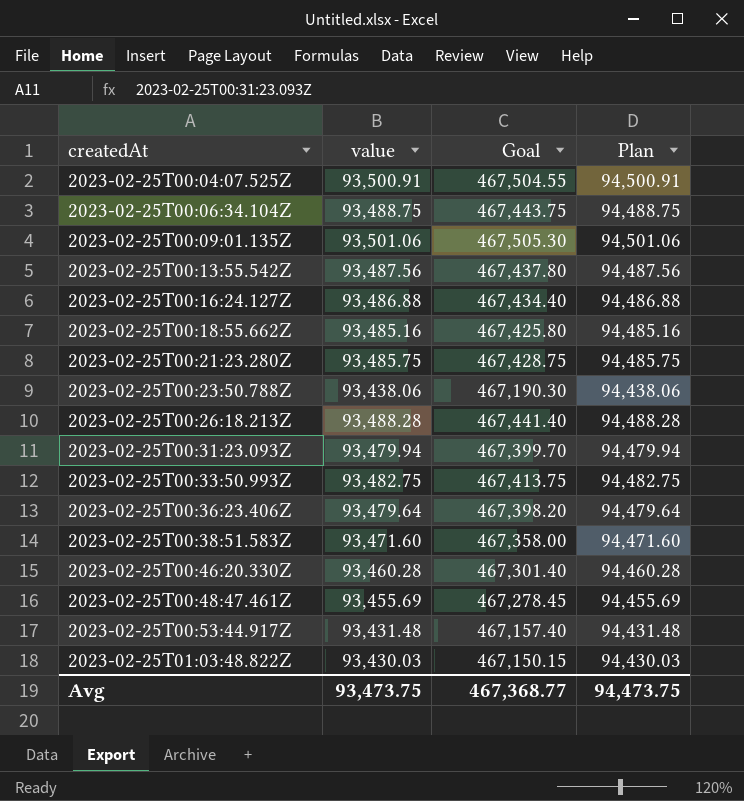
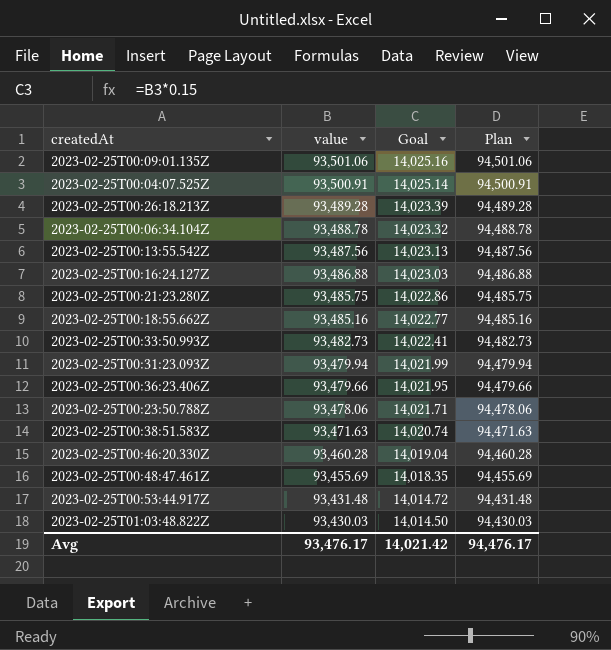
row order: createdAt ascending -> value descending
column Goal | formula: [value] * 5 -> [value] * 0.15
2023-02-25T00:26:18.213Z | value: 93,488.28 -> 93,489.28
2023-02-25T00:26:18.213Z | Plan: 94,488.28 -> 94,489.28
2023-02-25T00:06:34.104Z | value: 93,488.75 -> 93,488.78
2023-02-25T00:06:34.104Z | Plan: 94,488.75 -> 94,488.78
2023-02-25T00:33:50.993Z | value: 93,482.75 -> 93,482.73
2023-02-25T00:33:50.993Z | Plan: 94,482.75 -> 94,482.73
2023-02-25T00:36:23.406Z | value: 93,479.64 -> 93,479.66
2023-02-25T00:36:23.406Z | Plan: 94,479.64 -> 94,479.66
2023-02-25T00:23:50.788Z | value: 93,438.06 -> 93,478.06
2023-02-25T00:23:50.788Z | Plan: 94,438.06 -> 94,478.06
2023-02-25T00:38:51.583Z | value: 93,471.60 -> 93,471.63
2023-02-25T00:38:51.583Z | Plan: 94,471.60 -> 94,471.63
Avg | value: 93,473.75 -> 93,476.17
Avg | Goal: 467,368.77 -> 14,021.42
Avg | Plan: 94,473.75 -> 94,476.17

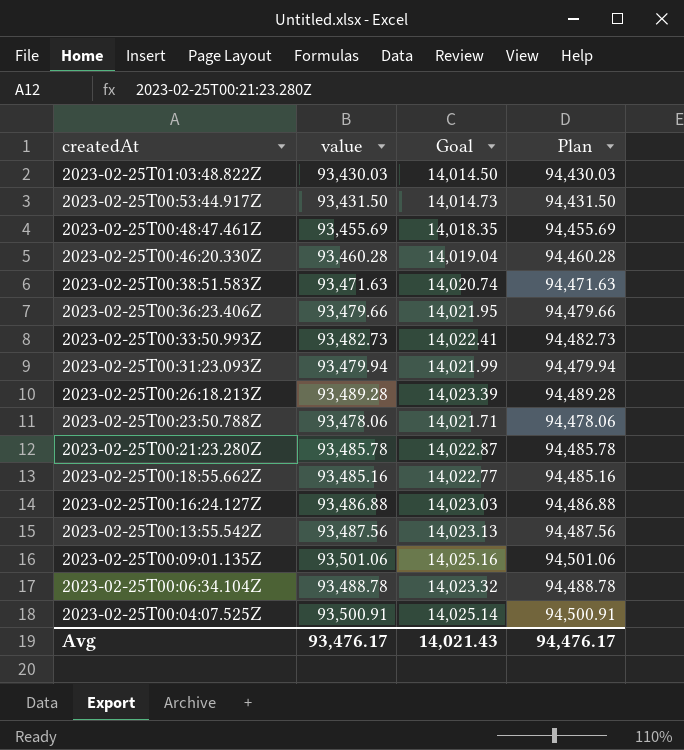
row order: value descending -> createdAt descending
2023-02-25T00:53:44.917Z | value: 93,431.48 -> 93,431.50
2023-02-25T00:53:44.917Z | Goal: 14,014.72 -> 14,014.73
2023-02-25T00:53:44.917Z | Plan: 94,431.48 -> 94,431.50
2023-02-25T00:21:23.280Z | value: 93,485.75 -> 93,485.78
2023-02-25T00:21:23.280Z | Goal: 14,022.86 -> 14,022.87
2023-02-25T00:21:23.280Z | Plan: 94,485.75 -> 94,485.78
Avg | Goal: 14,021.42 -> 14,021.43

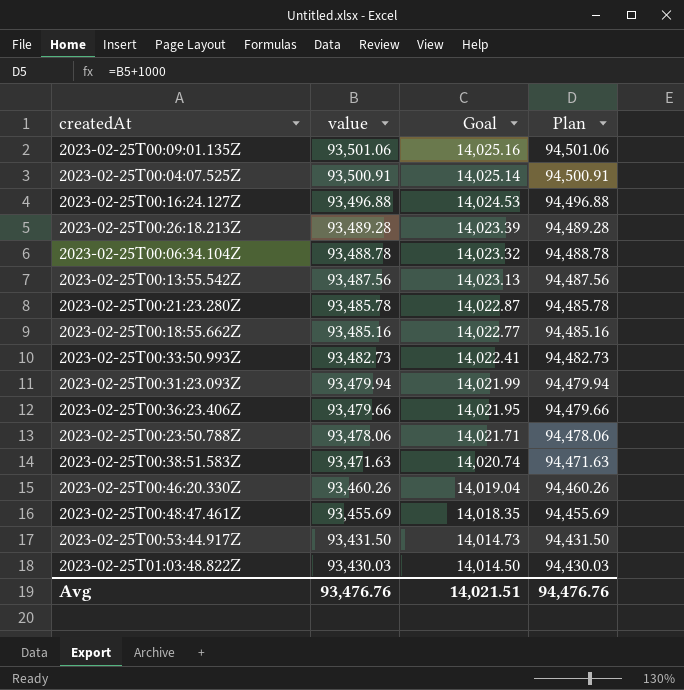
row order: createdAt descending -> value descending
2023-02-25T00:16:24.127Z | value: 93,486.88 -> 93,496.88
2023-02-25T00:16:24.127Z | Goal: 14,023.03 -> 14,024.53
2023-02-25T00:16:24.127Z | Plan: 94,486.88 -> 94,496.88
2023-02-25T00:46:20.330Z | value: 93,460.28 -> 93,460.26
2023-02-25T00:46:20.330Z | Plan: 94,460.28 -> 94,460.26
Avg | value: 93,476.17 -> 93,476.76
Avg | Goal: 14,021.43 -> 14,021.51
Avg | Plan: 94,476.17 -> 94,476.76

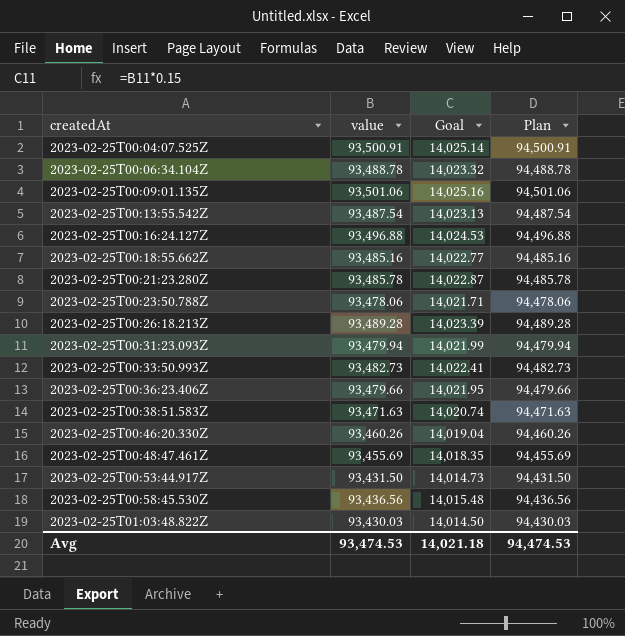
row order: value descending -> createdAt ascending
2023-02-25T00:13:55.542Z | value: 93,487.56 -> 93,487.54
2023-02-25T00:13:55.542Z | Plan: 94,487.56 -> 94,487.54
row 2023-02-25T00:58:45.530Z: none -> 93,436.56 | 14,015.48 | 94,436.56
Avg | value: 93,476.76 -> 93,474.53
Avg | Goal: 14,021.51 -> 14,021.18
Avg | Plan: 94,476.76 -> 94,474.53

